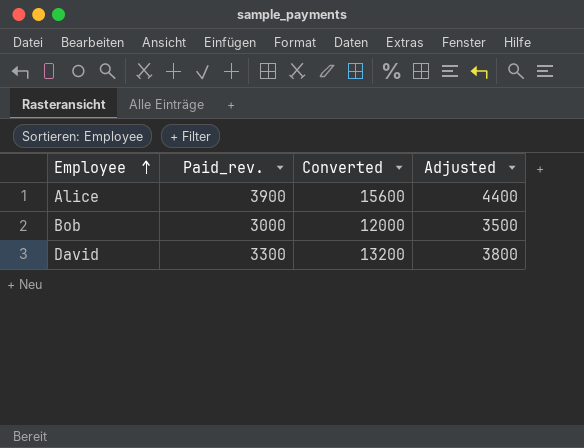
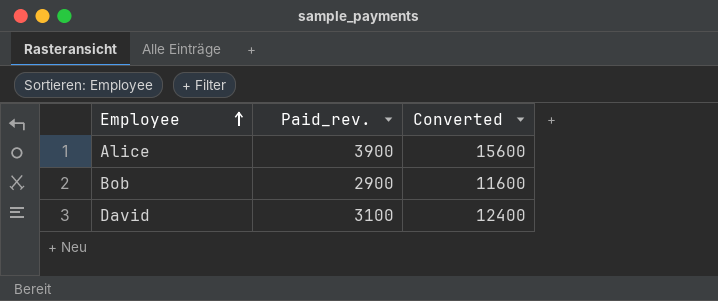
column Adjusted | formula: [Paid_rev.] + 500 -> none
Bob | Paid_rev.: 3000 -> 2900
Bob | Converted: 12000 -> 11600
David | Paid_rev.: 3300 -> 3100
David | Converted: 13200 -> 12400

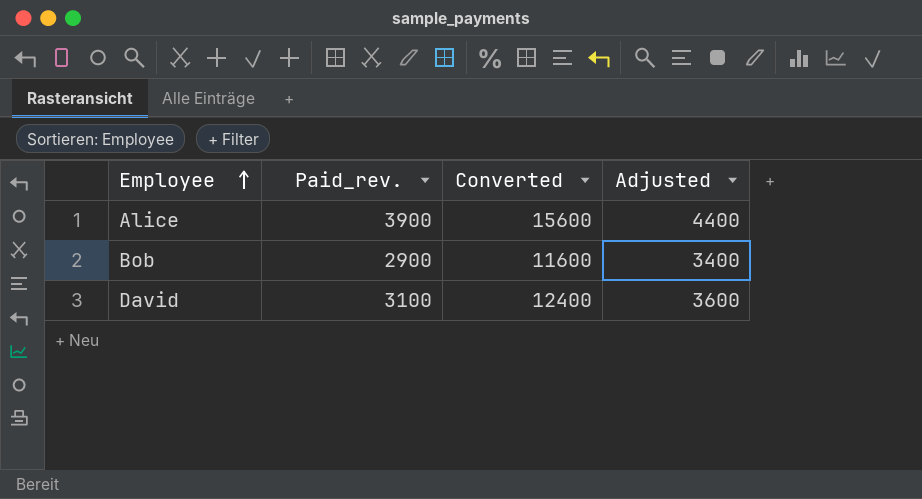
column Adjusted | formula: none -> [Paid_rev.] + 500

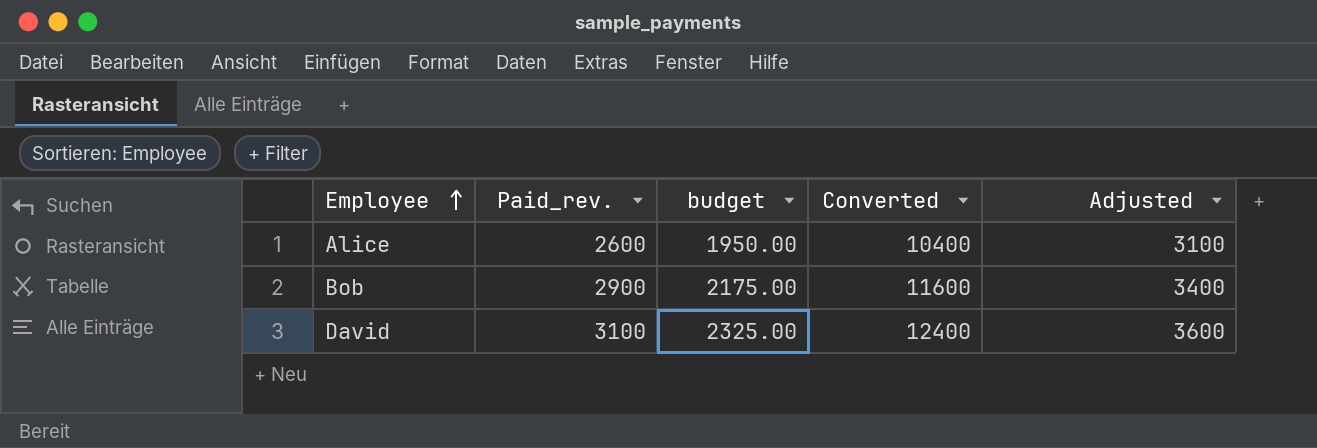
column budget | formula: none -> [Paid_rev.] * 0.75
Alice | Paid_rev.: 3900 -> 2600
Alice | Converted: 15600 -> 10400
Alice | Adjusted: 4400 -> 3100

